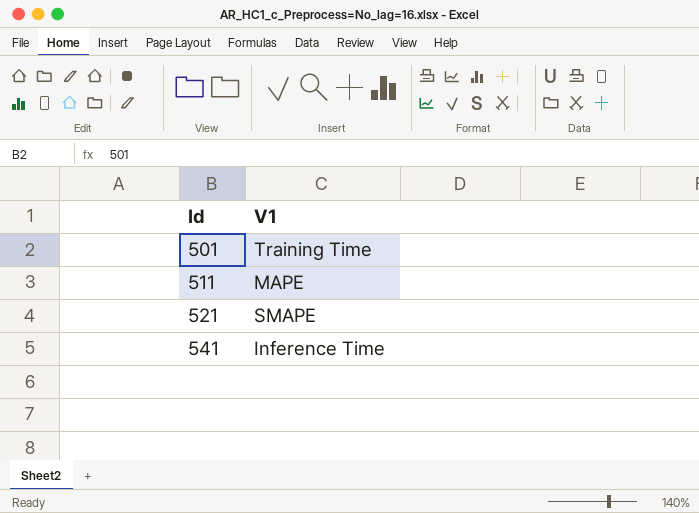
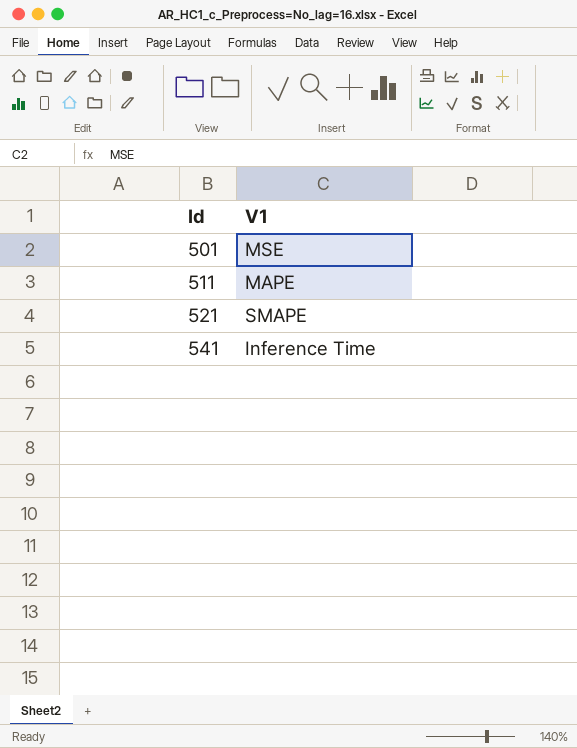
501 | V1: Training Time -> MSE

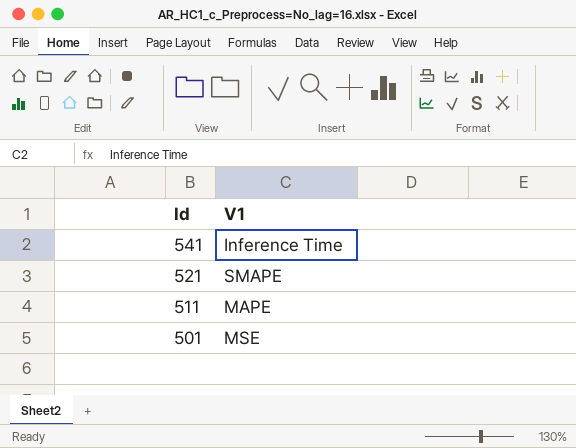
row order: Id ascending -> Id descending

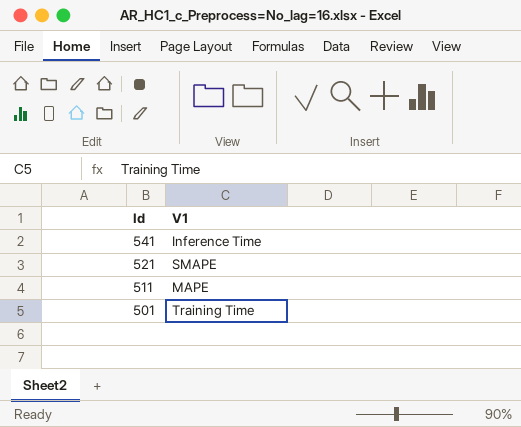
501 | V1: MSE -> Training Time

